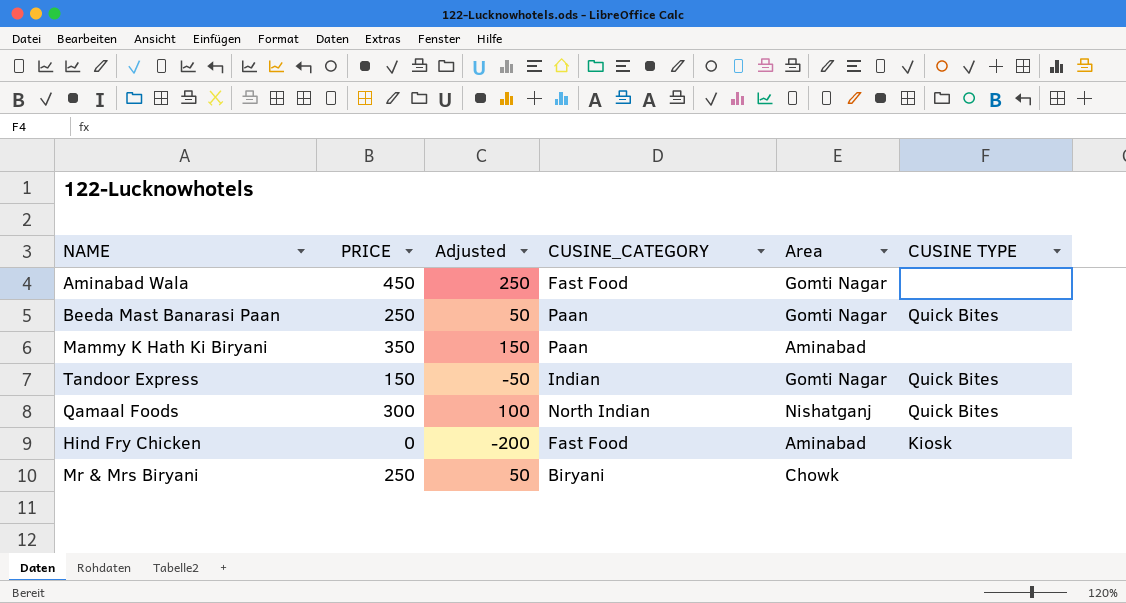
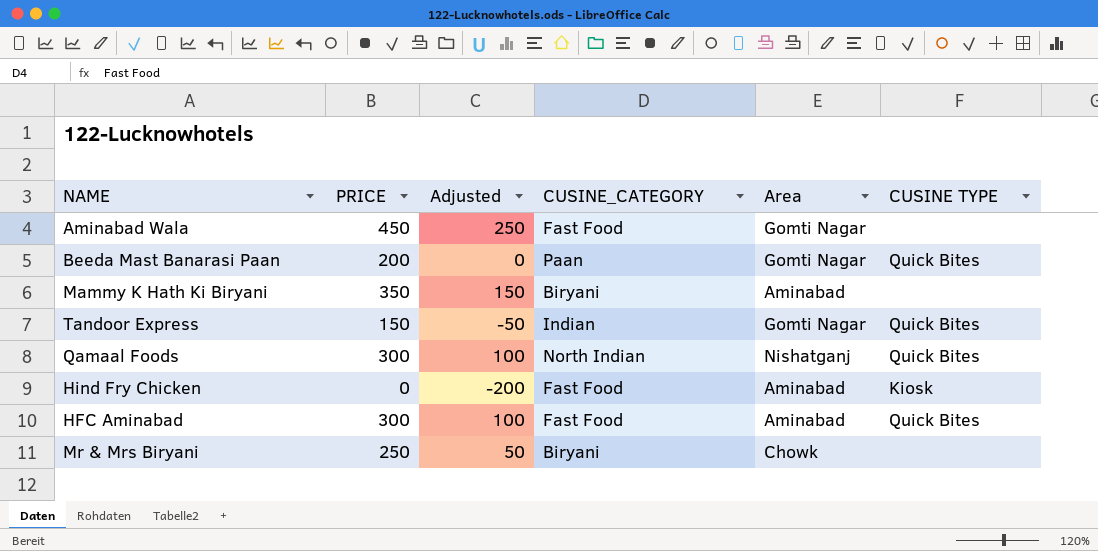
Beeda Mast Banarasi Paan | PRICE: 250 -> 200
Beeda Mast Banarasi Paan | Adjusted: 50 -> 0
Mammy K Hath Ki Biryani | CUSINE_CATEGORY: Paan -> Biryani
row HFC Aminabad: none -> 300 | 100 | Fast Food | Aminabad | Quick Bites

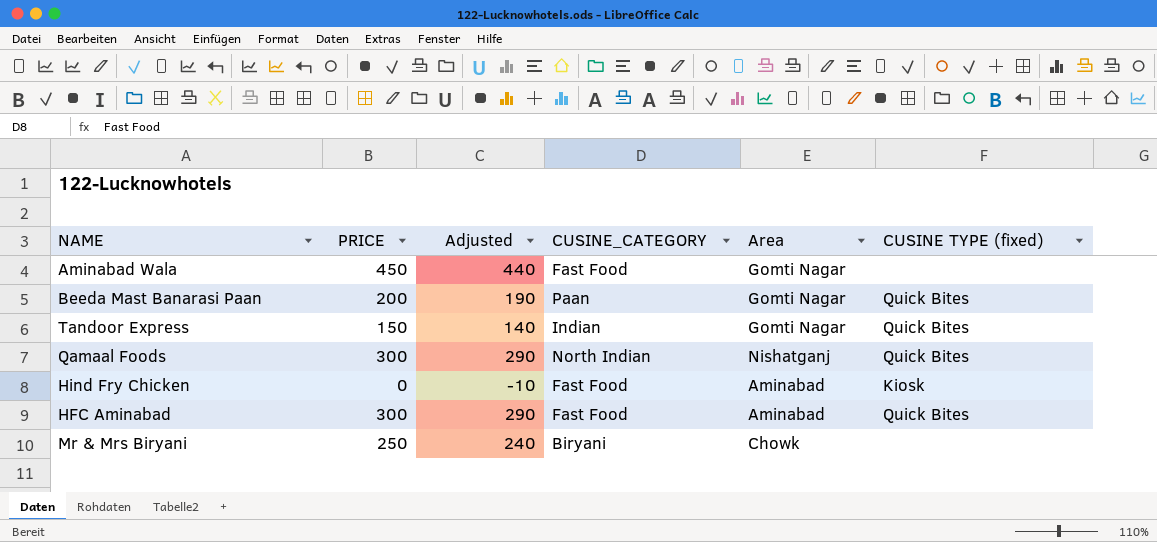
column Adjusted | formula: [PRICE] - 200 -> [PRICE] - 10
column name: CUSINE TYPE -> CUSINE TYPE (fixed)
row Mammy K Hath Ki Biryani: 350 | 150 | Biryani | Aminabad | none -> none

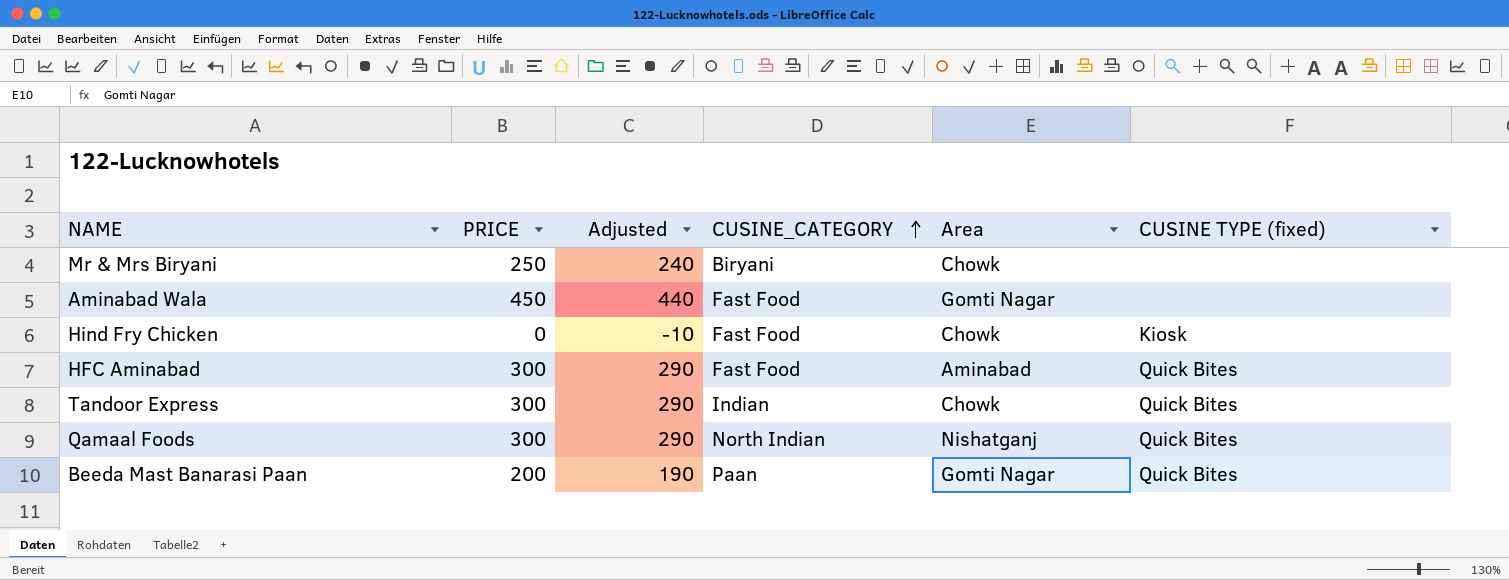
row order: none -> CUSINE_CATEGORY ascending
Hind Fry Chicken | Area: Aminabad -> Chowk
Tandoor Express | PRICE: 150 -> 300
Tandoor Express | Adjusted: 140 -> 290
Tandoor Express | Area: Gomti Nagar -> Chowk

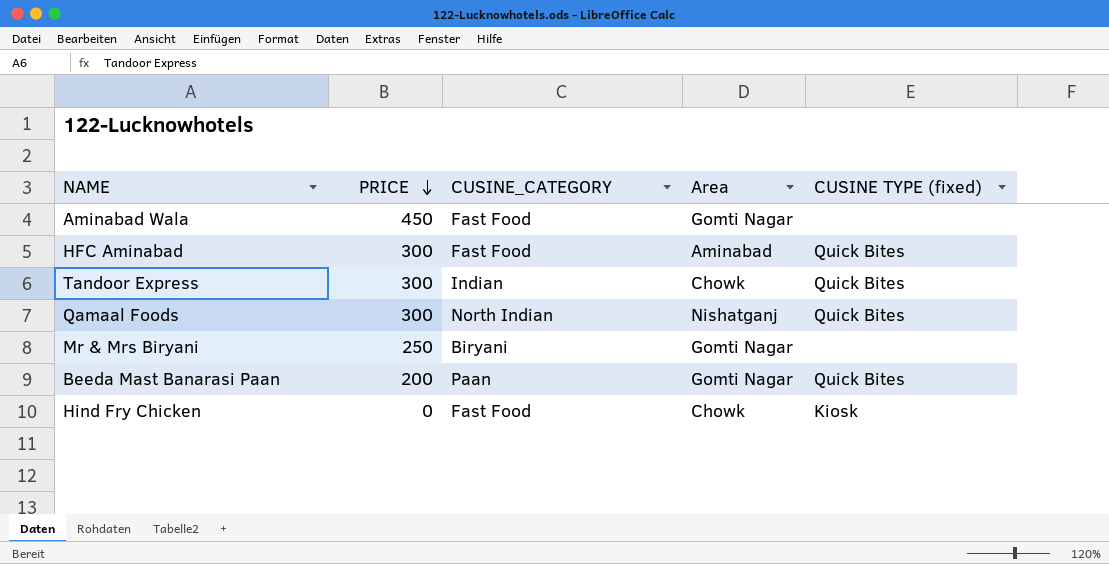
row order: CUSINE_CATEGORY ascending -> PRICE descending
column Adjusted | formula: [PRICE] - 10 -> none
Mr & Mrs Biryani | Area: Chowk -> Gomti Nagar

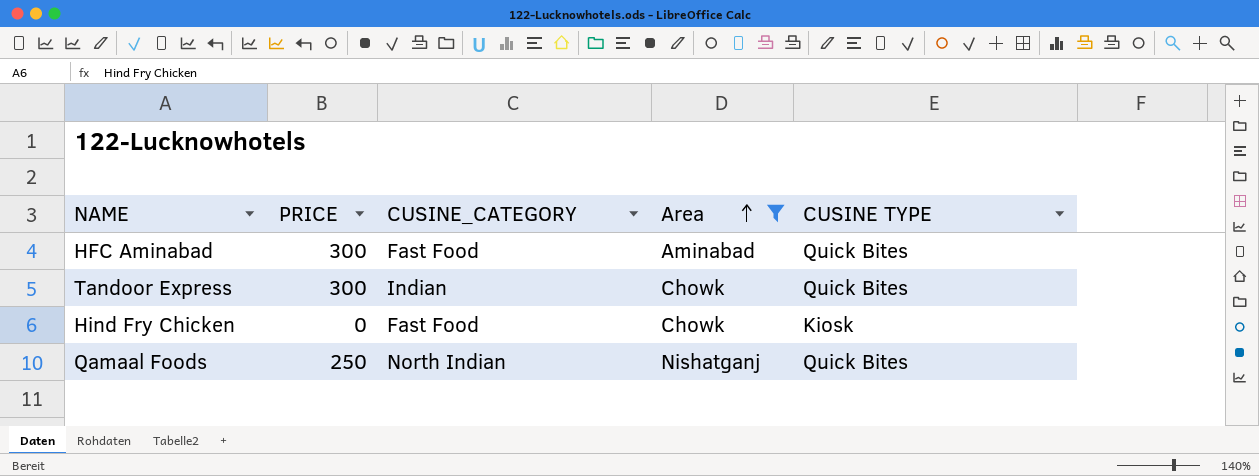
filter: none -> Area != Gomti Nagar
row order: PRICE descending -> Area ascending
column name: CUSINE TYPE (fixed) -> CUSINE TYPE
Qamaal Foods | PRICE: 300 -> 250

